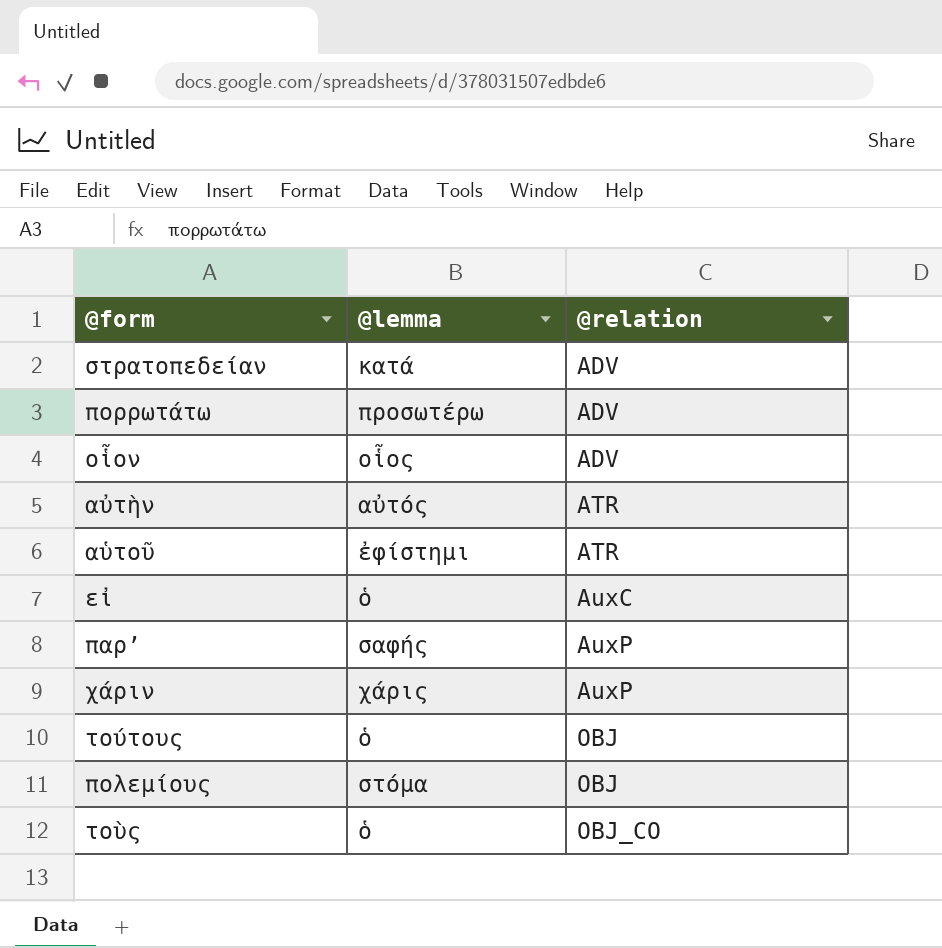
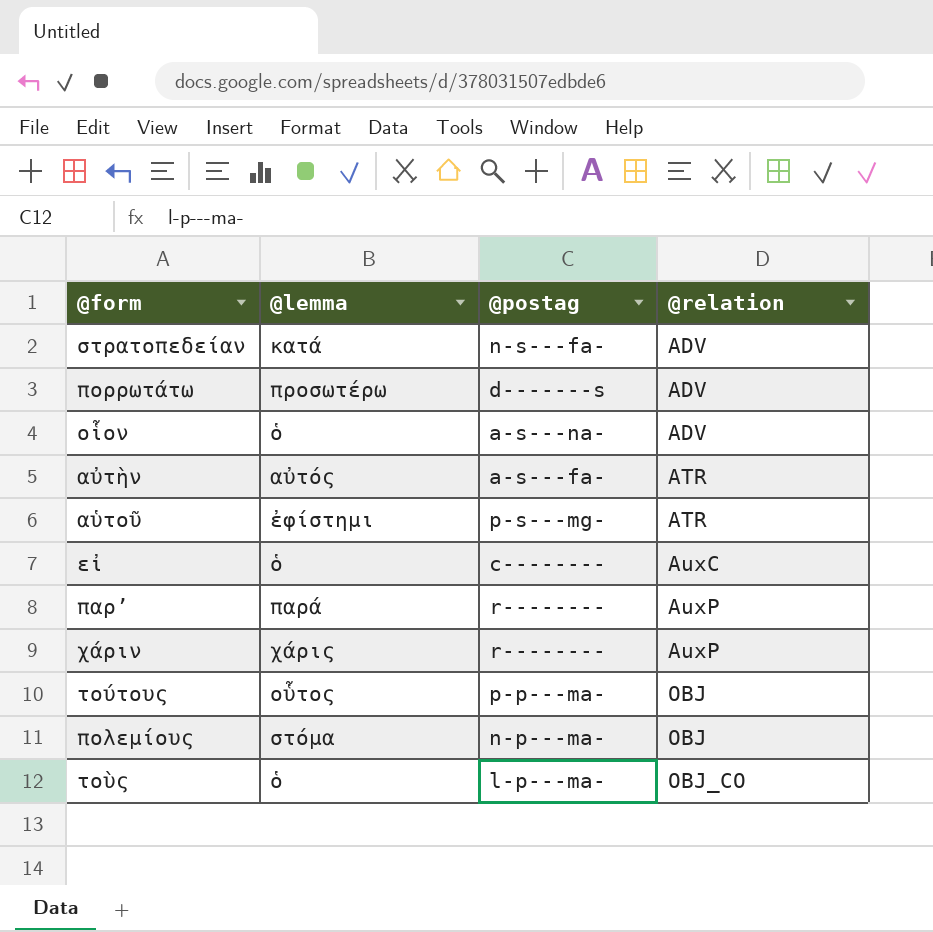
column @postag | position: none -> 3
οἷον | @lemma: οἷος -> ὁ
παρʼ | @lemma: σαφής -> παρά
τούτους | @lemma: ὁ -> οὗτος

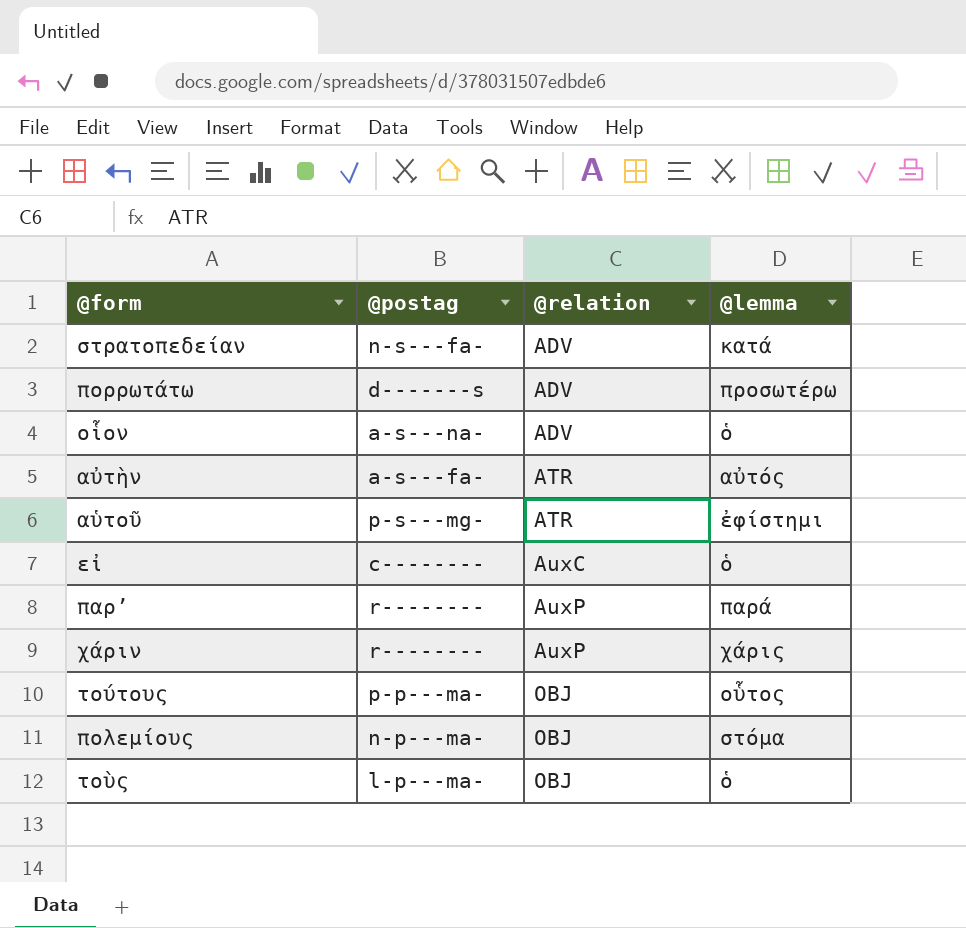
column @lemma | position: 2 -> 4
τοὺς | @relation: OBJ_CO -> OBJ

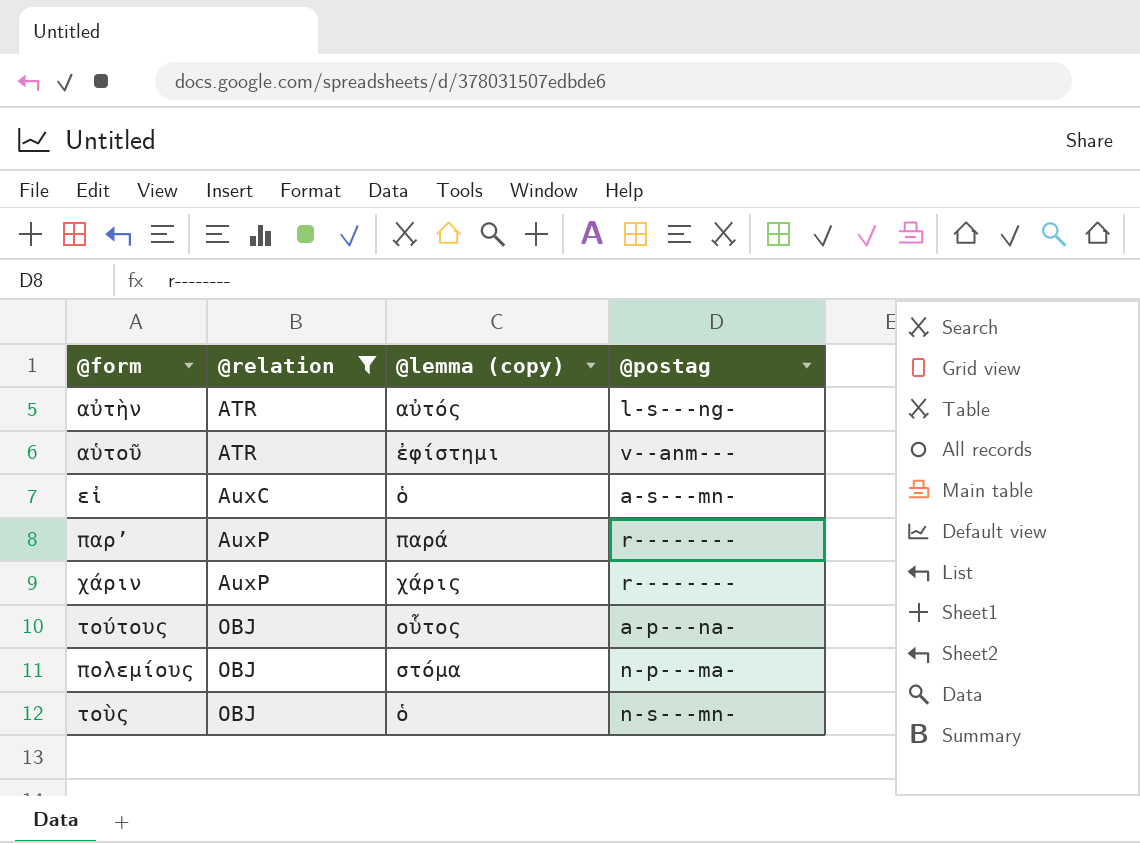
filter: none -> @relation != ADV
column name: @lemma -> @lemma (copy)
column @postag | position: 2 -> 4
αὐτὴν | @postag: a-s---fa- -> l-s---ng-
αὑτοῦ | @postag: p-s---mg- -> v--anm---
εἰ | @postag: c-------- -> a-s---mn-
τούτους | @postag: p-p---ma- -> a-p---na-
τοὺς | @postag: l-p---ma- -> n-s---mn-

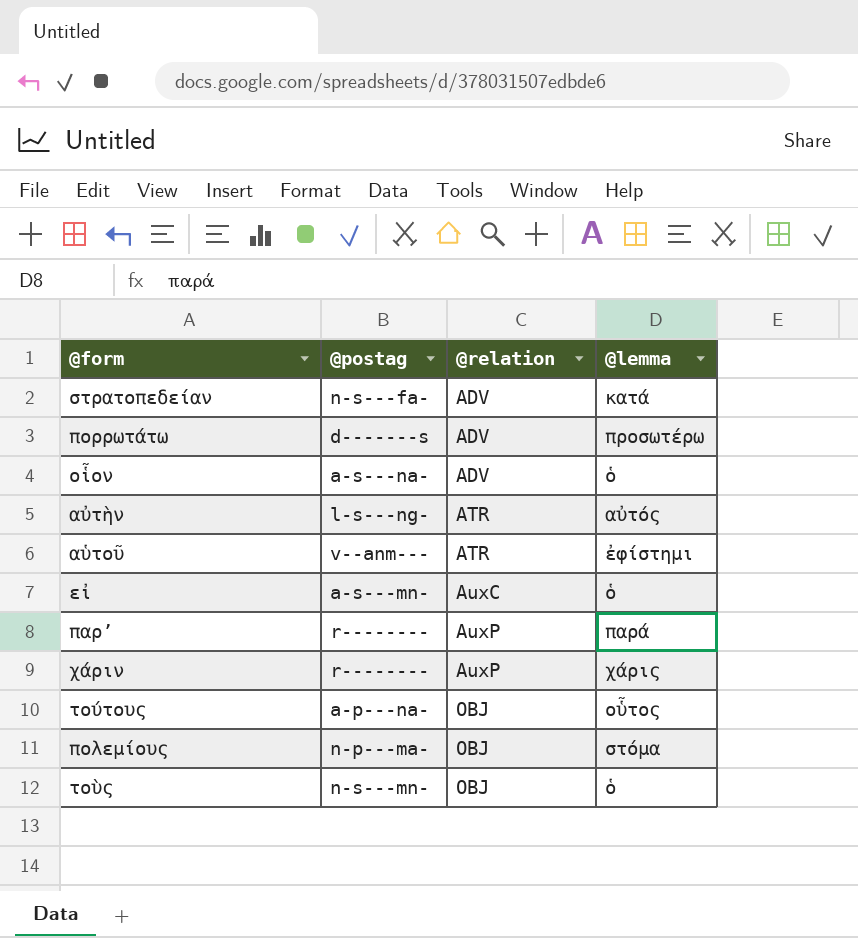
filter: @relation != ADV -> none
column @postag | position: 4 -> 2
column name: @lemma (copy) -> @lemma

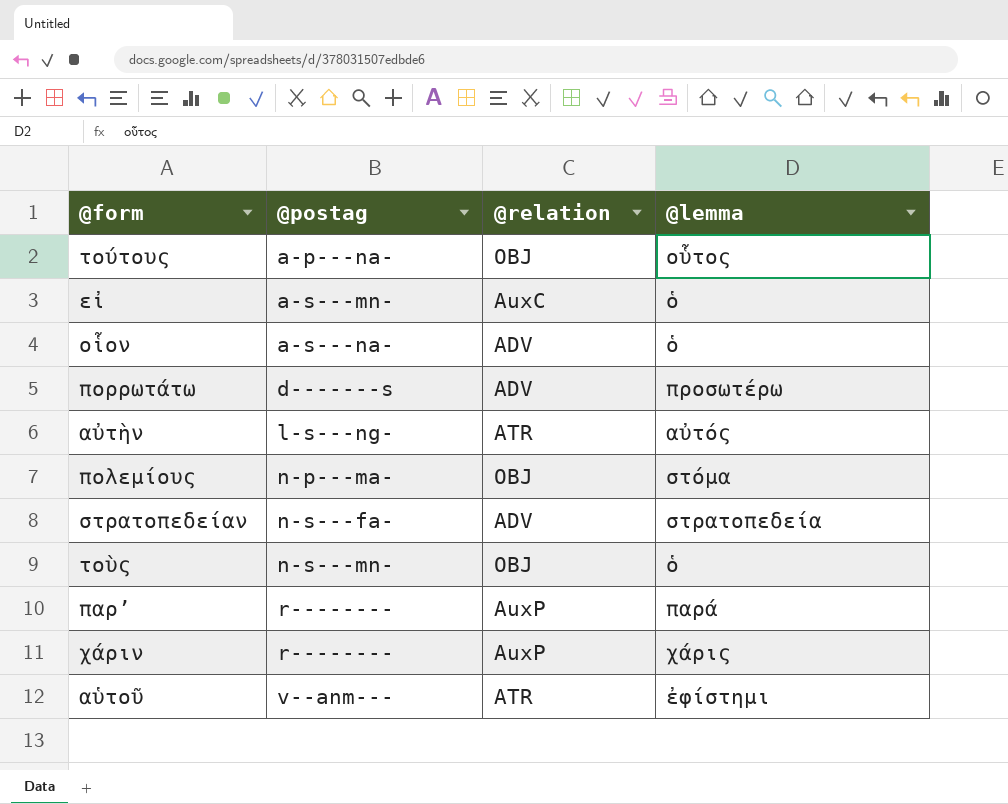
row order: @relation ascending -> @postag ascending
στρατοπεδείαν | @lemma: κατά -> στρατοπεδεία

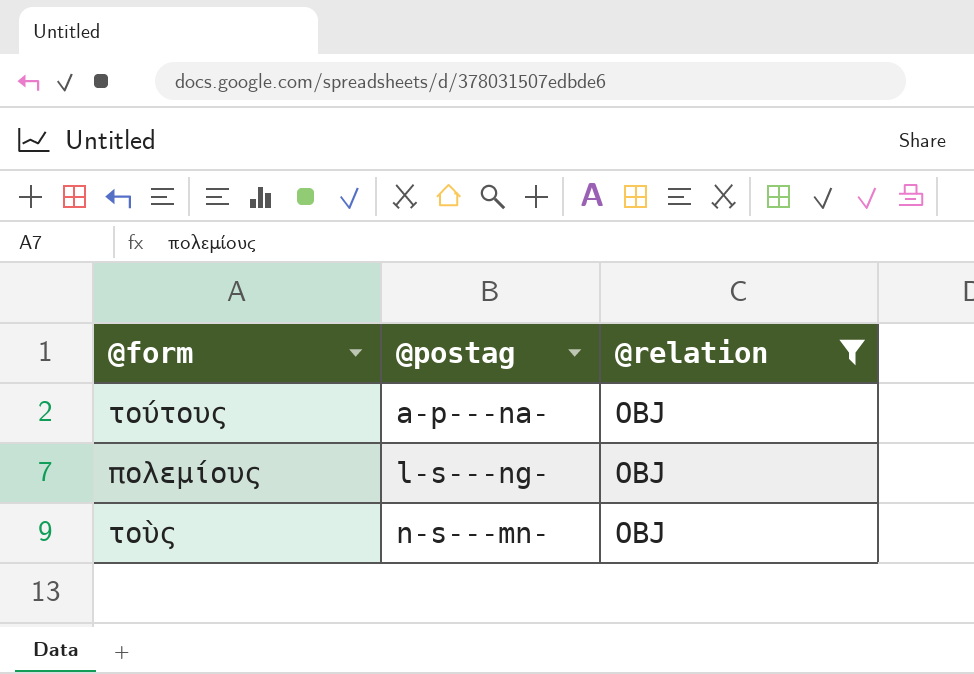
filter: none -> @relation = OBJ
column @lemma | position: 4 -> none
πολεμίους | @postag: n-p---ma- -> l-s---ng-

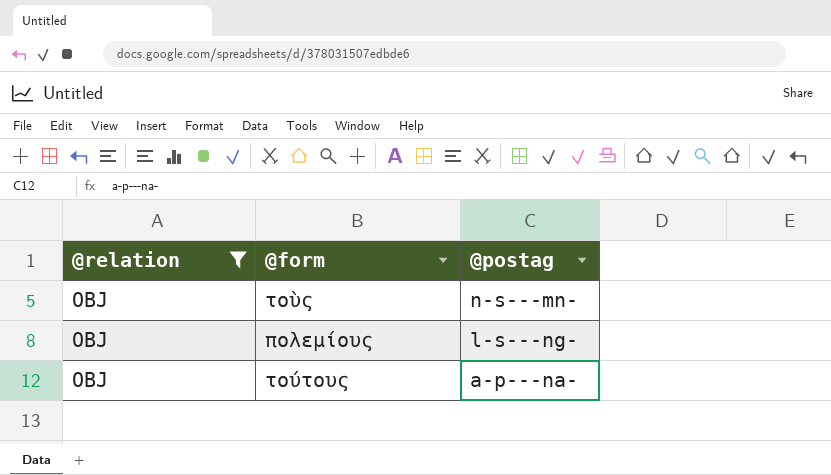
row order: @postag ascending -> @postag descending
column @relation | position: 3 -> 1

